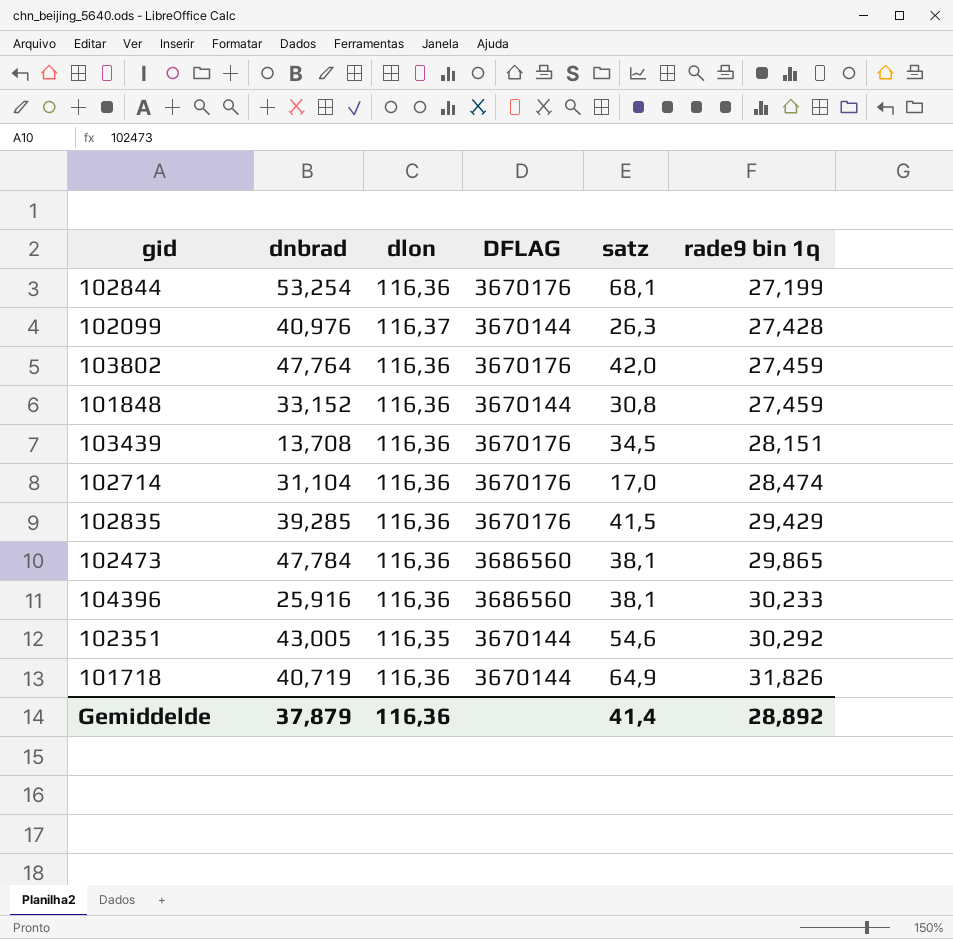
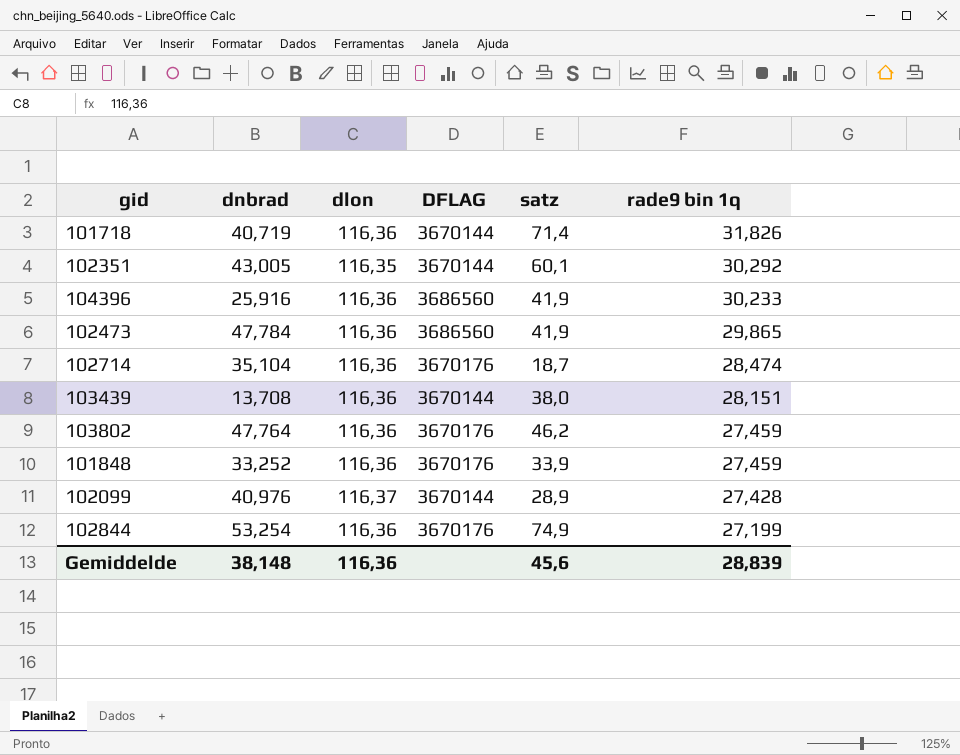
row order: rade9 bin 1q ascending -> rade9 bin 1q descending
row 102835: 39,285 | 116,36 | 3670176 | 41,5 | 29,429 -> none
101718 | satz: 64,9 -> 71,4
102351 | satz: 54,6 -> 60,1
104396 | satz: 38,1 -> 41,9
102473 | satz: 38,1 -> 41,9
102714 | dnbrad: 31,104 -> 35,104
102714 | satz: 17,0 -> 18,7
103439 | DFLAG: 3670176 -> 3670144
103439 | satz: 34,5 -> 38,0
103802 | satz: 42,0 -> 46,2
101848 | dnbrad: 33,152 -> 33,252
101848 | DFLAG: 3670144 -> 3670176
101848 | satz: 30,8 -> 33,9
102099 | satz: 26,3 -> 28,9
102844 | satz: 68,1 -> 74,9
Gemiddelde | dnbrad: 37,879 -> 38,148
Gemiddelde | satz: 41,4 -> 45,6
Gemiddelde | rade9 bin 1q: 28,892 -> 28,839

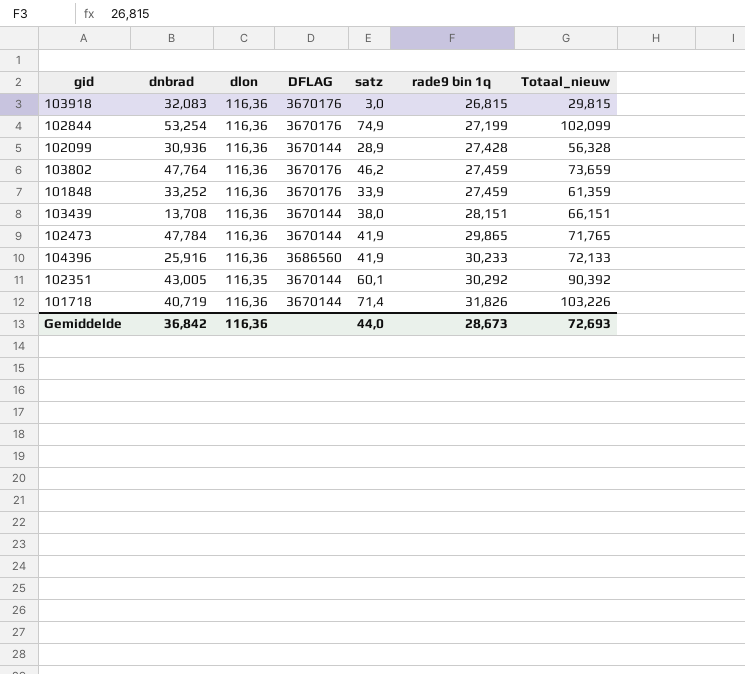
row order: rade9 bin 1q descending -> rade9 bin 1q ascending
column Totaal_nieuw | formula: none -> [satz] + [rade9 bin 1q]
row 102714: 35,104 | 116,36 | 3670176 | 18,7 | 28,474 -> none
row 103918: none -> 32,083 | 116,36 | 3670176 | 3,0 | 26,815 | 29,815
102099 | dnbrad: 40,976 -> 30,936
102099 | dlon: 116,37 -> 116,36
102473 | DFLAG: 3686560 -> 3670144
Gemiddelde | dnbrad: 38,148 -> 36,842
Gemiddelde | satz: 45,6 -> 44,0
Gemiddelde | rade9 bin 1q: 28,839 -> 28,673

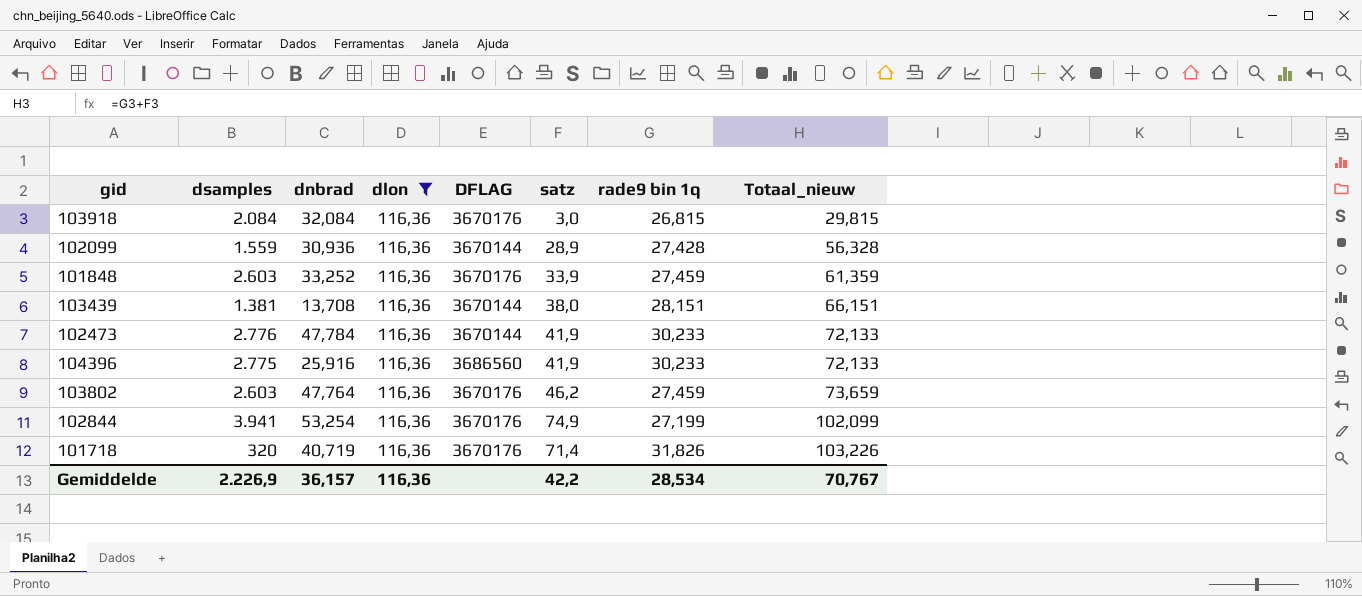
filter: none -> dlon = 116,36
row order: rade9 bin 1q ascending -> Totaal_nieuw ascending
column dsamples | position: none -> 2
103918 | dnbrad: 32,083 -> 32,084
102473 | rade9 bin 1q: 29,865 -> 30,233
102473 | Totaal_nieuw: 71,765 -> 72,133
101718 | DFLAG: 3670144 -> 3670176
Gemiddelde | dnbrad: 36,842 -> 36,157
Gemiddelde | satz: 44,0 -> 42,2
Gemiddelde | rade9 bin 1q: 28,673 -> 28,534
Gemiddelde | Totaal_nieuw: 72,693 -> 70,767

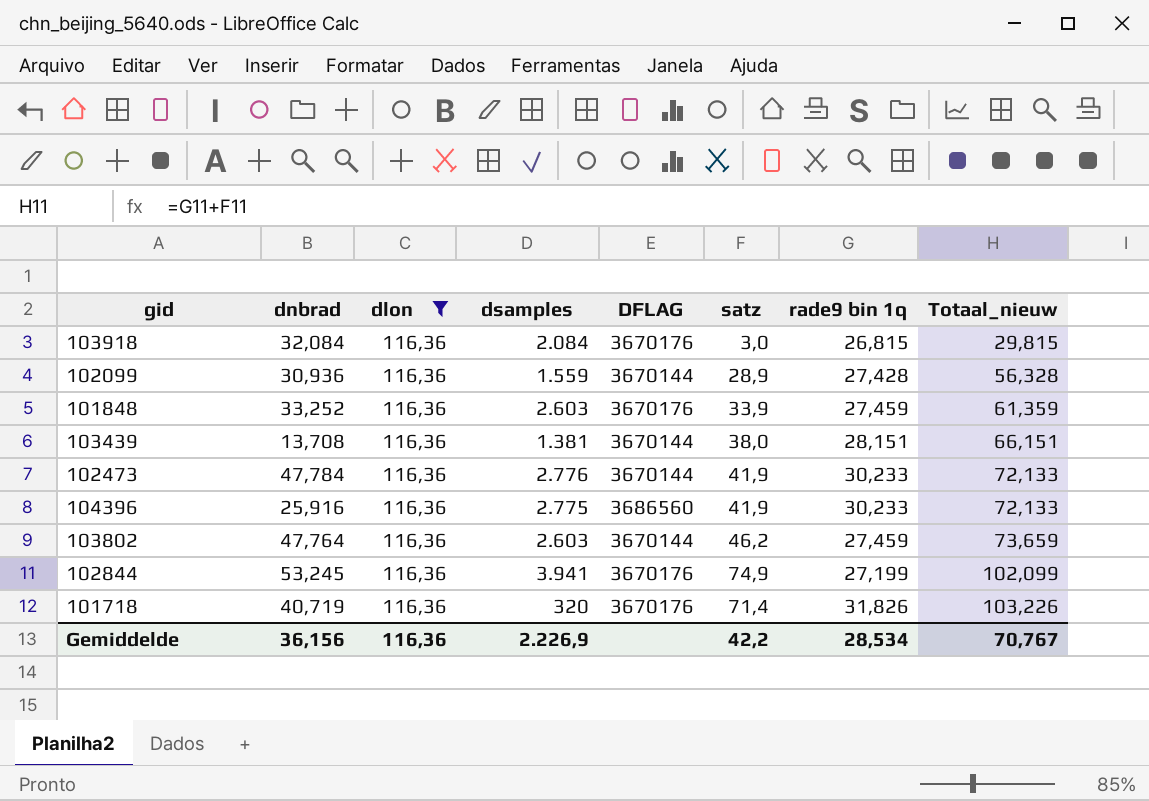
column dsamples | position: 2 -> 4
103802 | DFLAG: 3670176 -> 3670144
102844 | dnbrad: 53,254 -> 53,245
Gemiddelde | dnbrad: 36,157 -> 36,156

